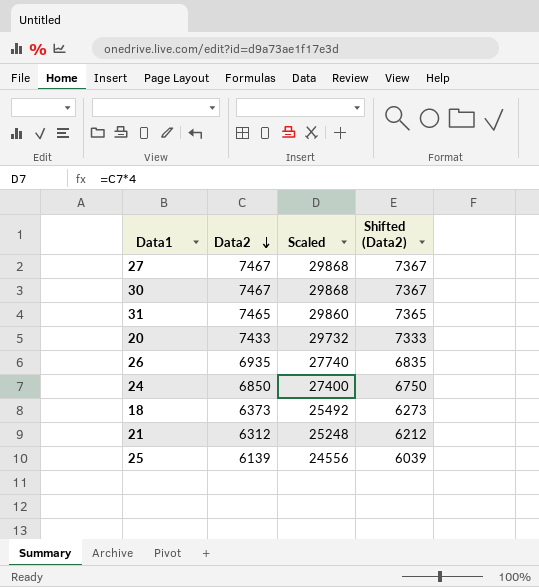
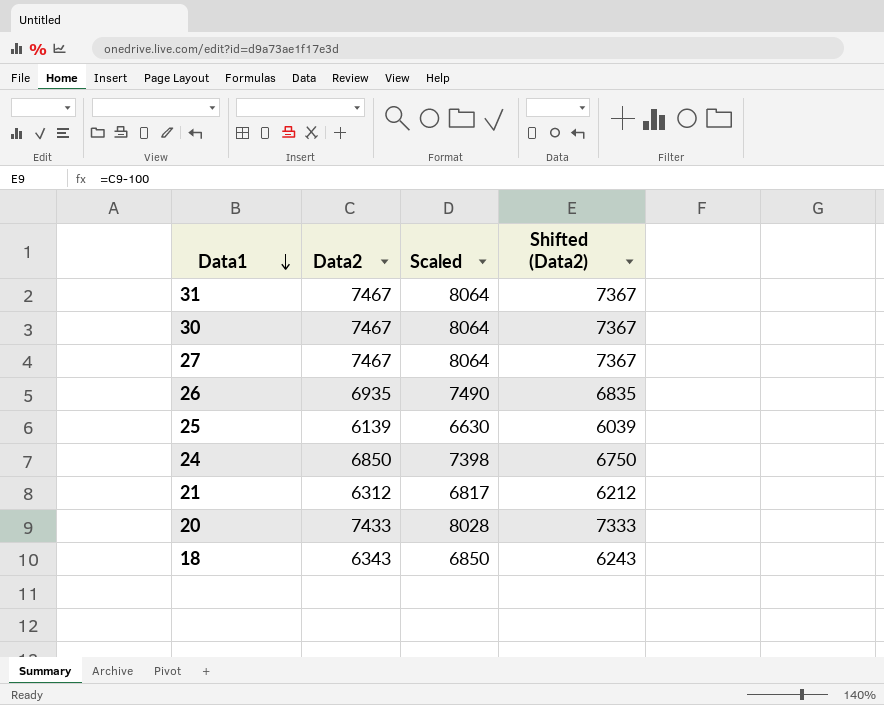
row order: Data2 descending -> Data1 descending
column Scaled | formula: [Data2] * 4 -> [Data2] * 1.08
31 | Data2: 7465 -> 7467
31 | Shifted (Data2): 7365 -> 7367
18 | Data2: 6373 -> 6343
18 | Shifted (Data2): 6273 -> 6243

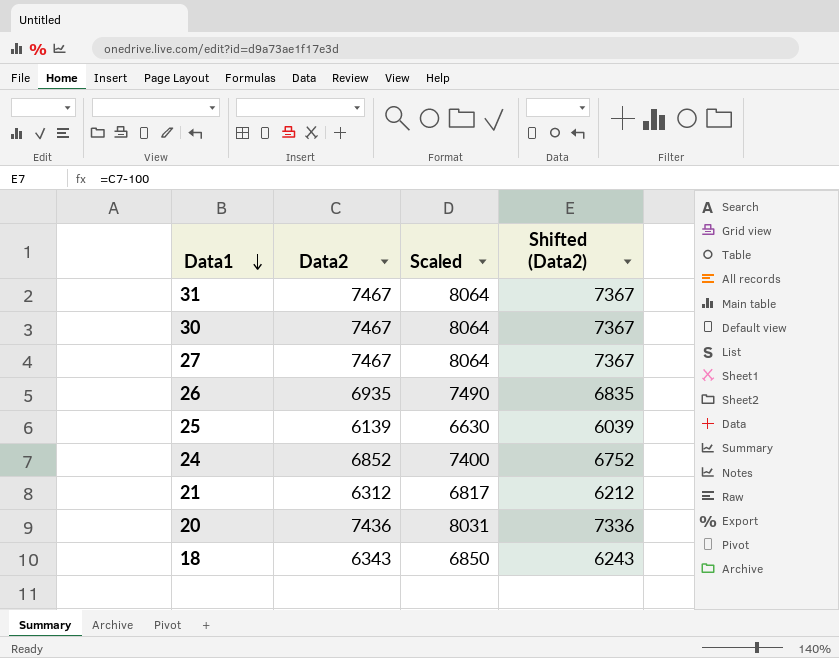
24 | Data2: 6850 -> 6852
24 | Scaled: 7398 -> 7400
24 | Shifted (Data2): 6750 -> 6752
20 | Data2: 7433 -> 7436
20 | Scaled: 8028 -> 8031
20 | Shifted (Data2): 7333 -> 7336

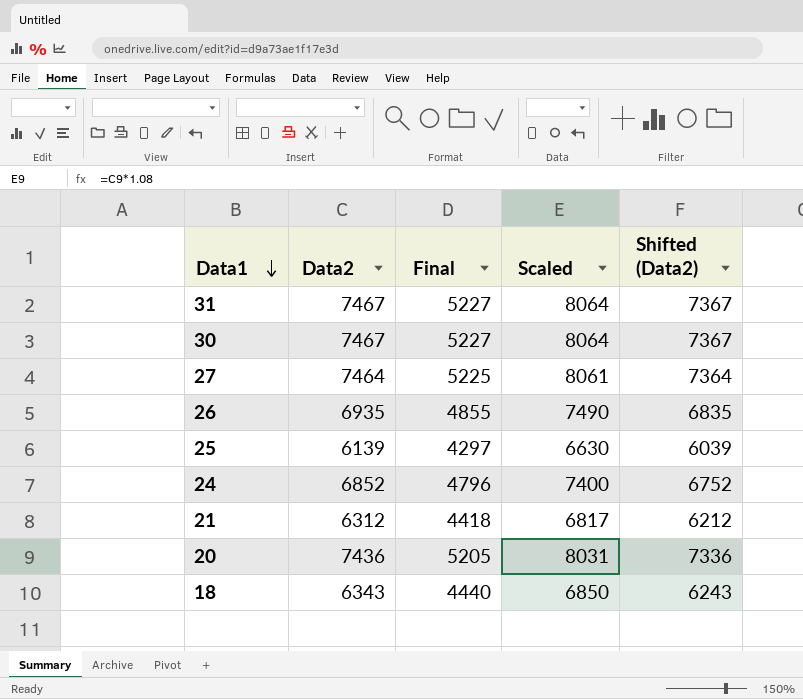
column Final | formula: none -> [Data2] * 0.7
27 | Data2: 7467 -> 7464
27 | Scaled: 8064 -> 8061
27 | Shifted (Data2): 7367 -> 7364

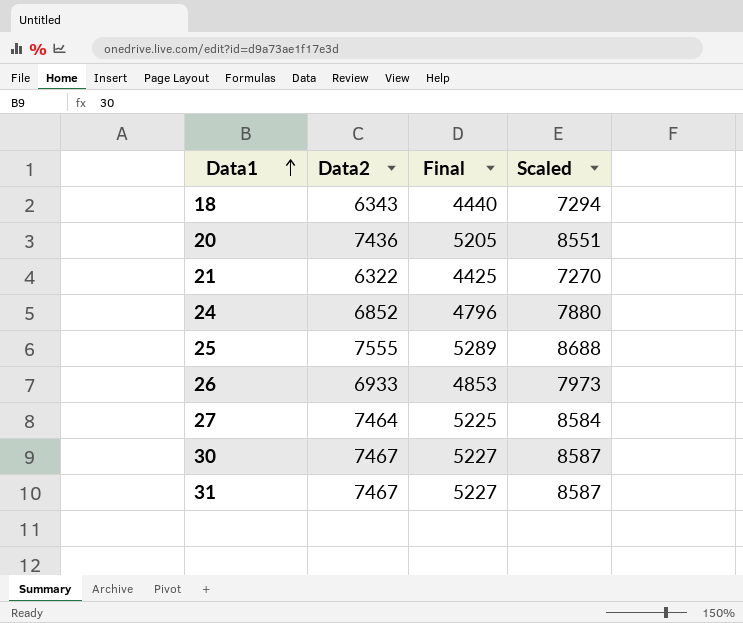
row order: Data1 descending -> Data1 ascending
column Shifted (Data2) | formula: [Data2] - 100 -> none
column Scaled | formula: [Data2] * 1.08 -> [Data2] * 1.15
21 | Data2: 6312 -> 6322
21 | Final: 4418 -> 4425
25 | Data2: 6139 -> 7555
25 | Final: 4297 -> 5289
26 | Data2: 6935 -> 6933
26 | Final: 4855 -> 4853

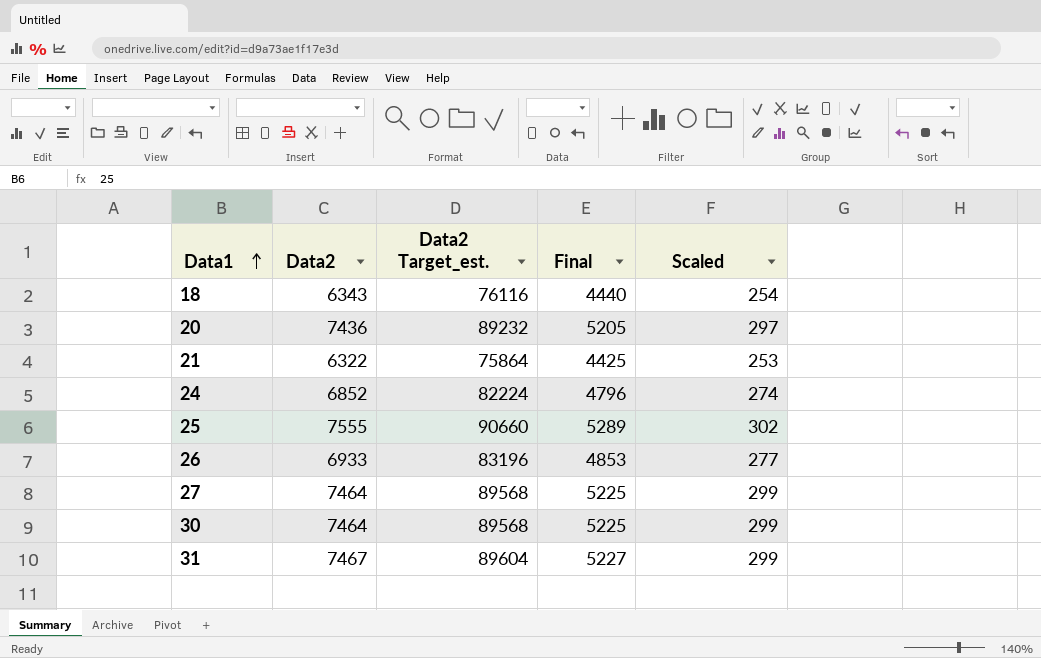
column Data2 Target_est. | formula: none -> [Data2] * 12
column Scaled | formula: [Data2] * 1.15 -> [Data2] * 0.04
30 | Data2: 7467 -> 7464
30 | Final: 5227 -> 5225

